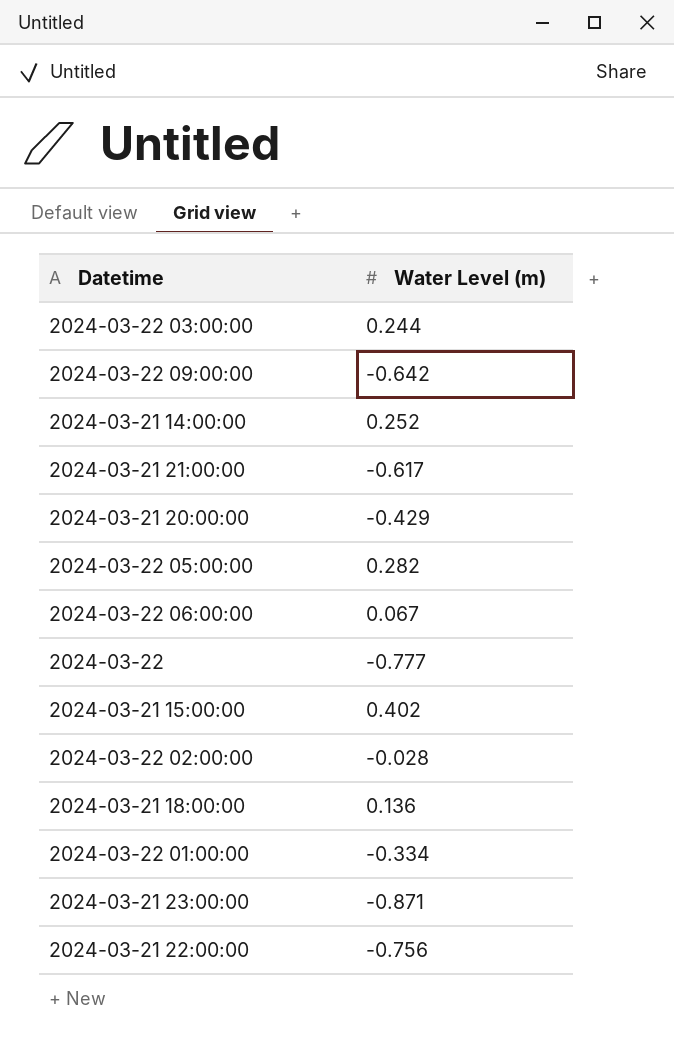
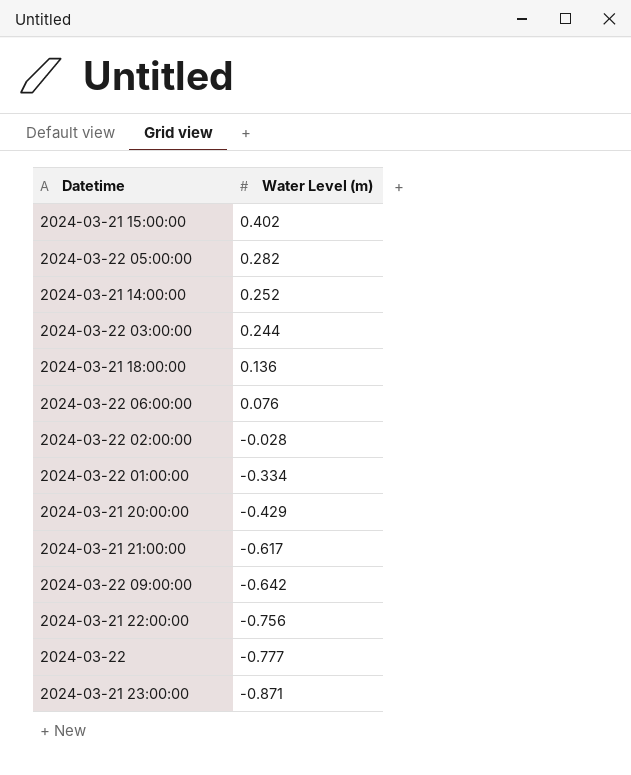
row order: none -> Water Level (m) descending
2024-03-22 06:00:00 | Water Level (m): 0.067 -> 0.076

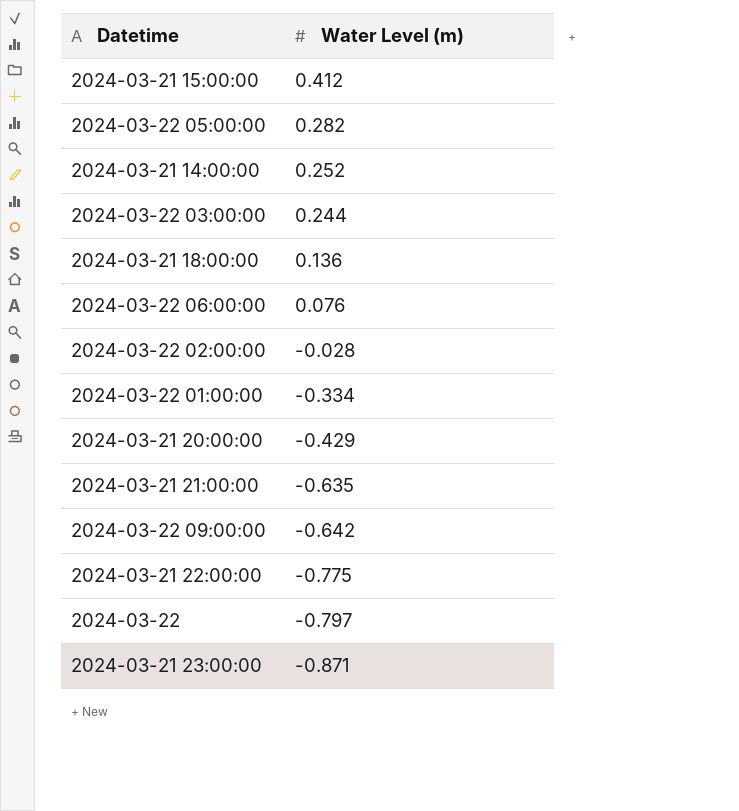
2024-03-21 15:00:00 | Water Level (m): 0.402 -> 0.412
2024-03-21 21:00:00 | Water Level (m): -0.617 -> -0.635
2024-03-21 22:00:00 | Water Level (m): -0.756 -> -0.775
2024-03-22 | Water Level (m): -0.777 -> -0.797

